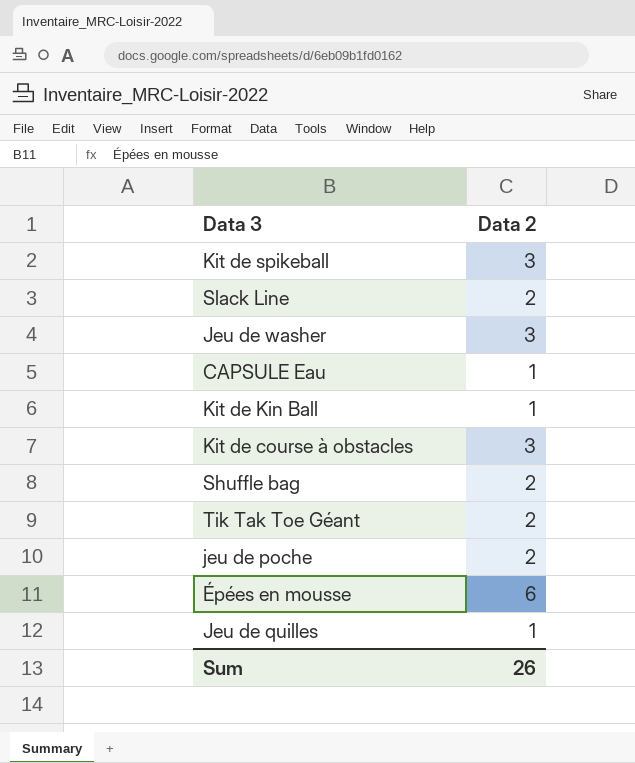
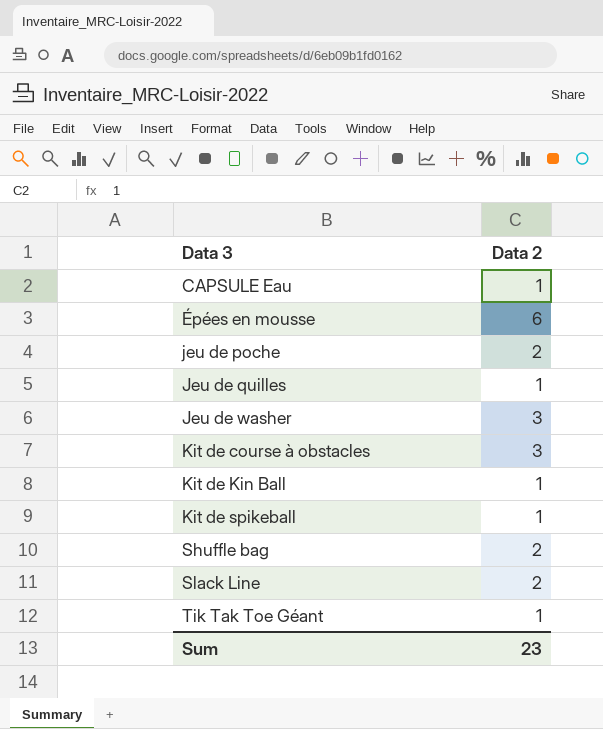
row order: none -> Data 3 ascending
Kit de spikeball | Data 2: 3 -> 1
Tik Tak Toe Géant | Data 2: 2 -> 1
Sum | Data 2: 26 -> 23

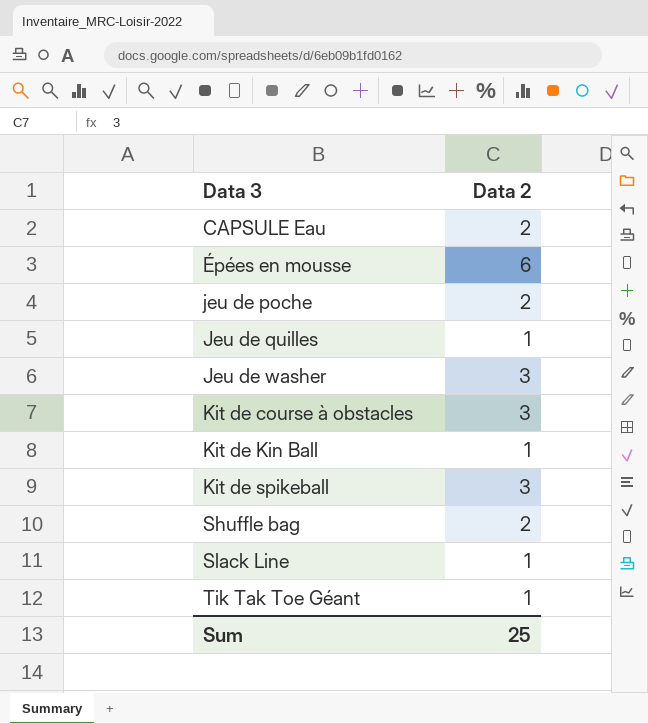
CAPSULE Eau | Data 2: 1 -> 2
Kit de spikeball | Data 2: 1 -> 3
Slack Line | Data 2: 2 -> 1
Sum | Data 2: 23 -> 25

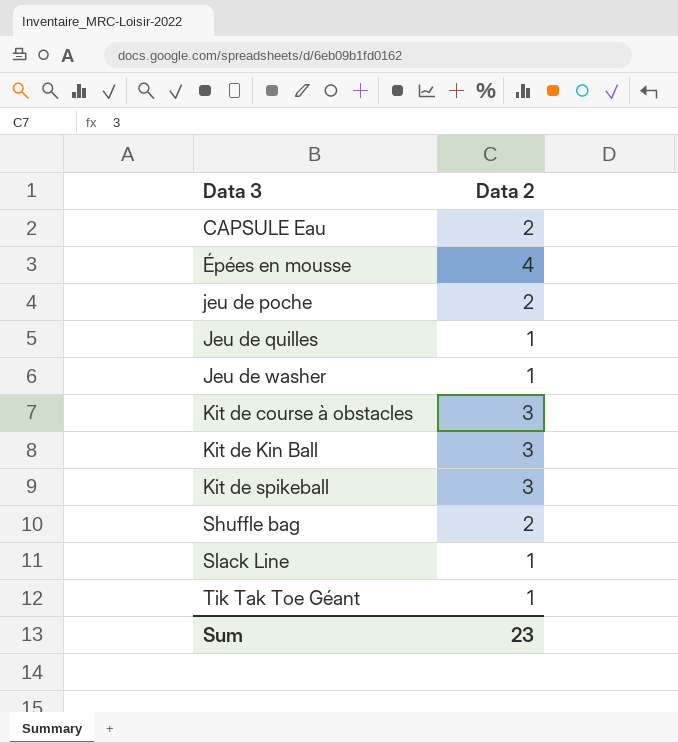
Épées en mousse | Data 2: 6 -> 4
Jeu de washer | Data 2: 3 -> 1
Kit de Kin Ball | Data 2: 1 -> 3
Sum | Data 2: 25 -> 23

